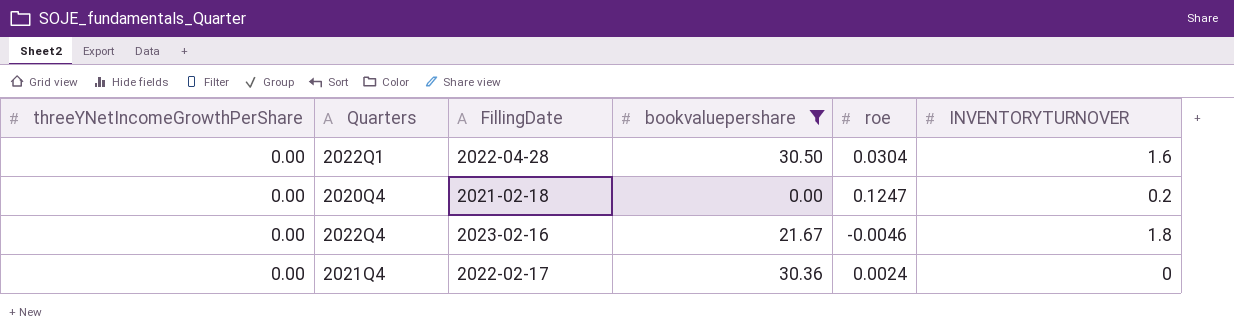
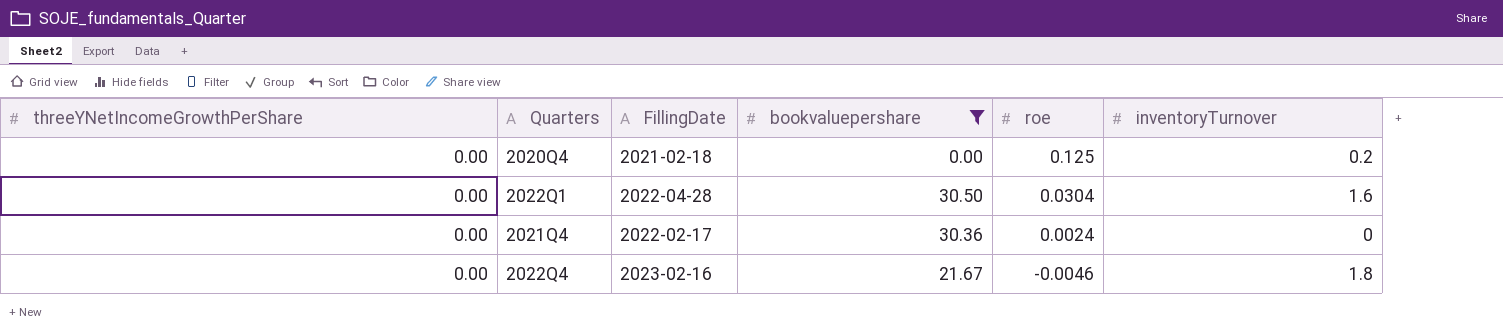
row order: none -> roe descending
column name: INVENTORYTURNOVER -> inventoryTurnover
2020Q4 | roe: 0.1247 -> 0.125

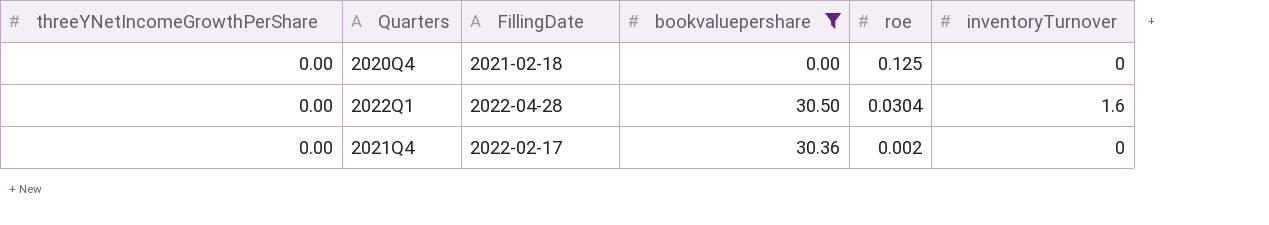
row 2022Q4: 0.00 | 2023-02-16 | 21.67 | -0.0046 | 1.8 -> none
2020Q4 | inventoryTurnover: 0.2 -> 0
2021Q4 | roe: 0.0024 -> 0.002

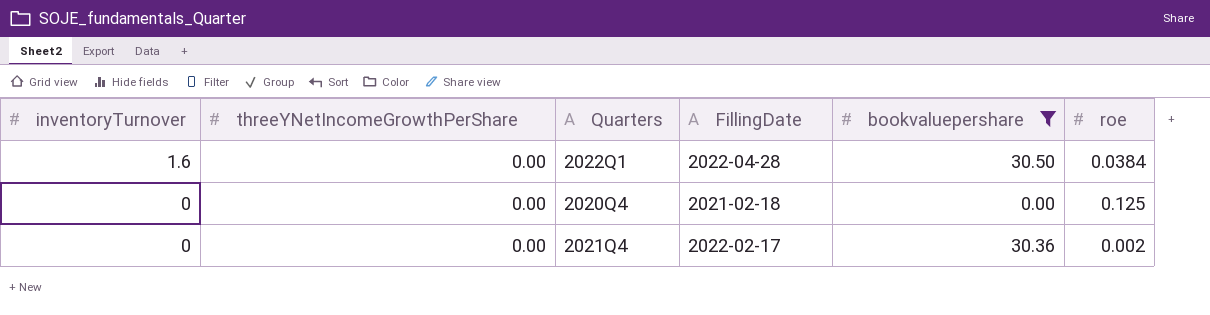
row order: roe descending -> inventoryTurnover descending
column inventoryTurnover | position: 6 -> 1
2022Q1 | roe: 0.0304 -> 0.0384

